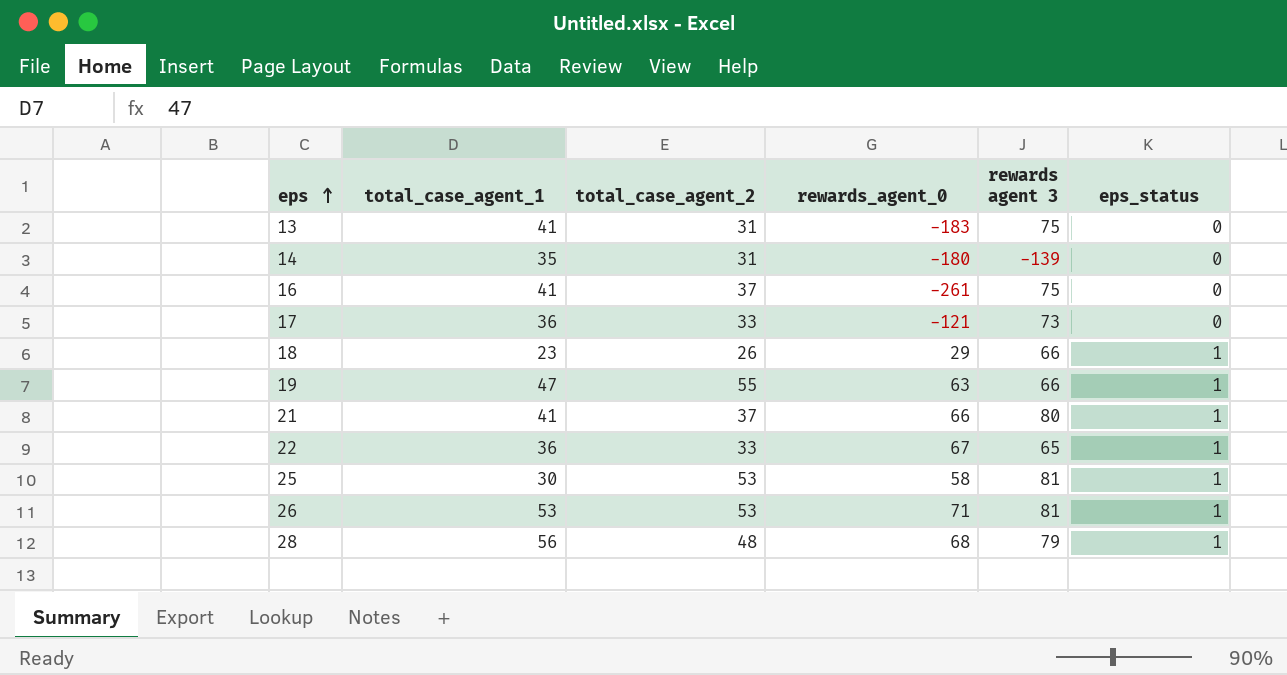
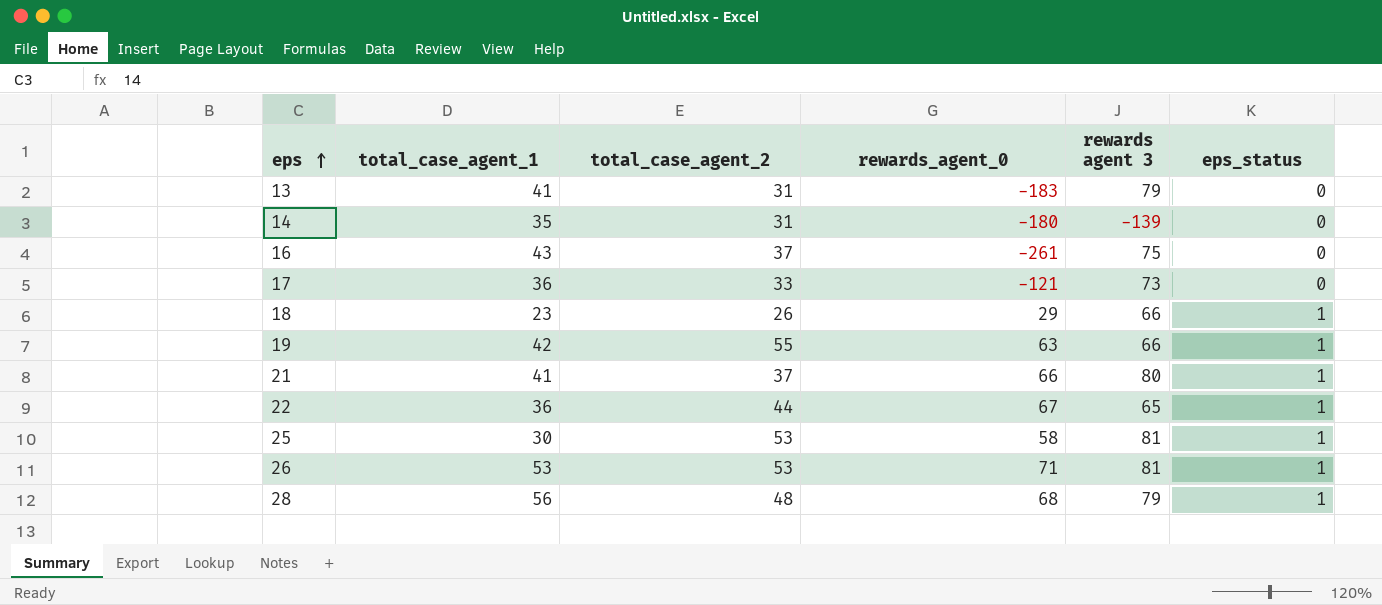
13 | rewards agent 3: 75 -> 79
16 | total_case_agent_1: 41 -> 43
19 | total_case_agent_1: 47 -> 42
22 | total_case_agent_2: 33 -> 44

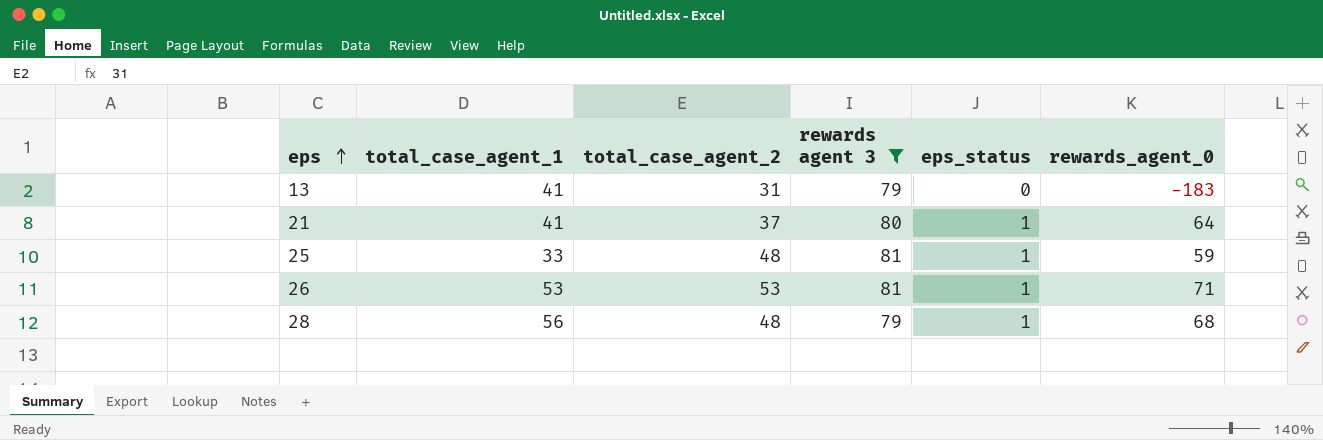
filter: none -> rewards agent 3 >= 79
column rewards_agent_0 | position: 4 -> 6
21 | rewards_agent_0: 66 -> 64
25 | total_case_agent_1: 30 -> 33
25 | total_case_agent_2: 53 -> 48
25 | rewards_agent_0: 58 -> 59

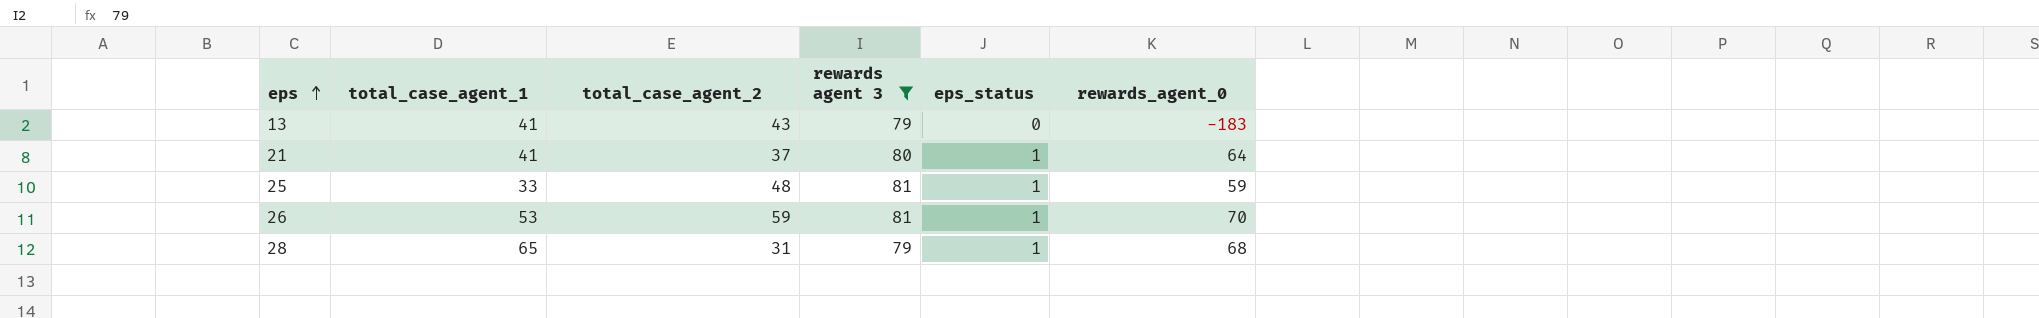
13 | total_case_agent_2: 31 -> 43
26 | total_case_agent_2: 53 -> 59
26 | rewards_agent_0: 71 -> 70
28 | total_case_agent_1: 56 -> 65
28 | total_case_agent_2: 48 -> 31

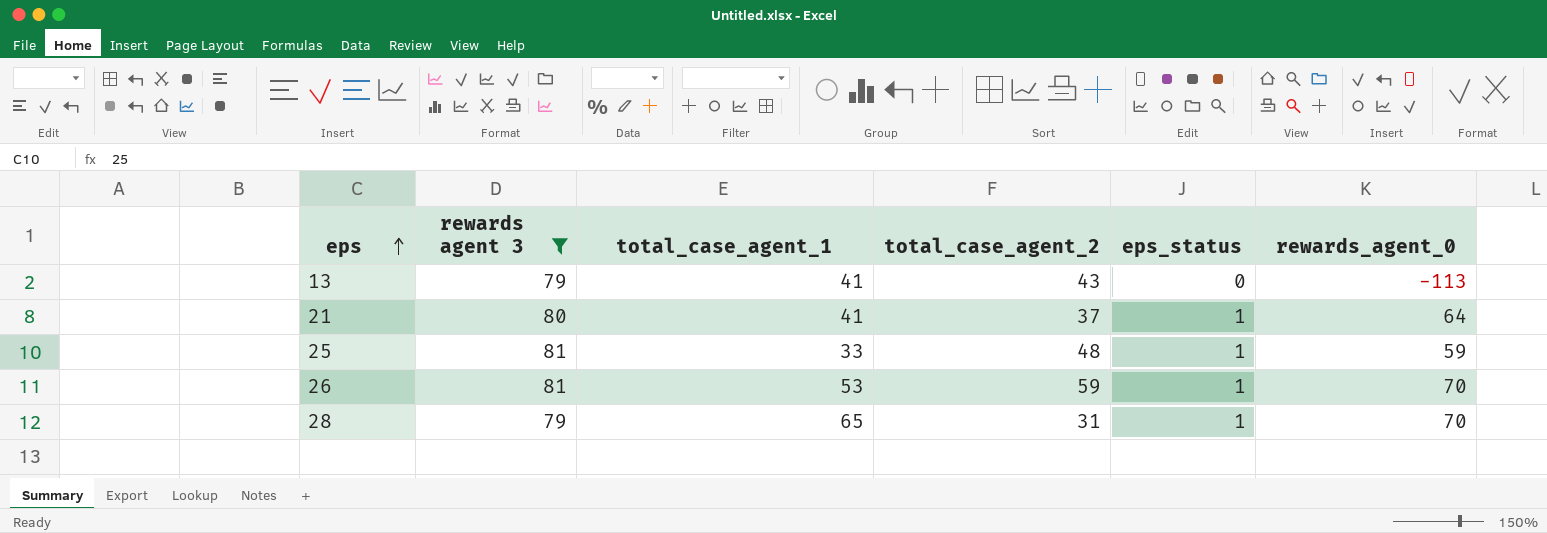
column rewards agent 3 | position: 4 -> 2
13 | rewards_agent_0: -183 -> -113
28 | rewards_agent_0: 68 -> 70

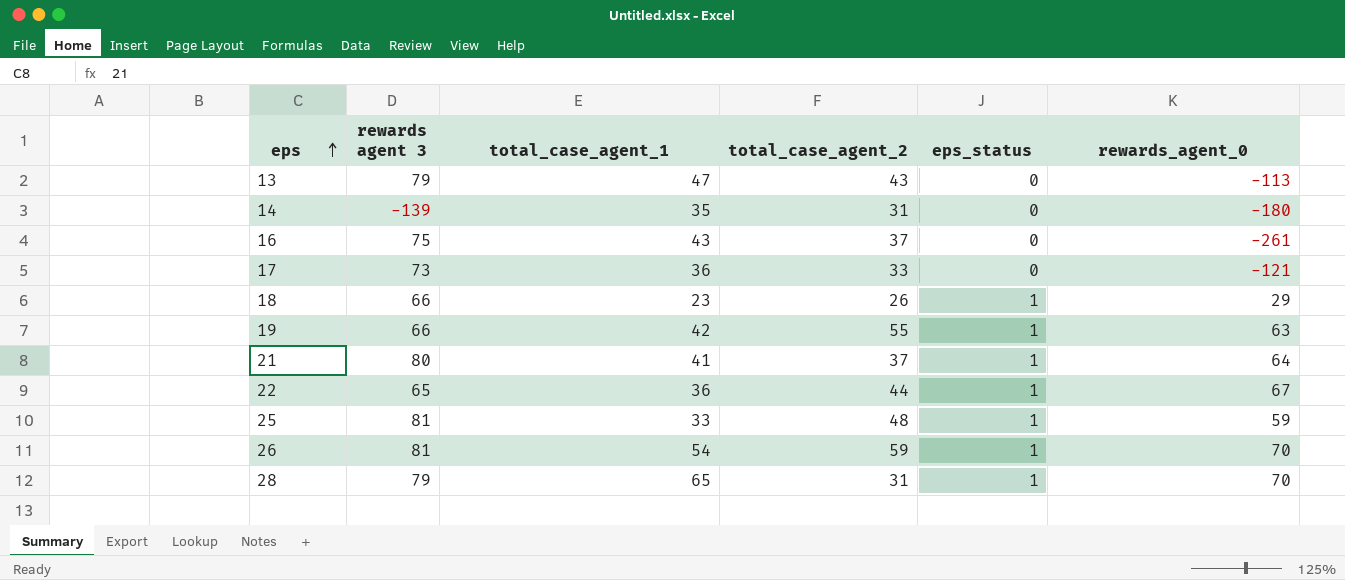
filter: rewards agent 3 >= 79 -> none
13 | total_case_agent_1: 41 -> 47
26 | total_case_agent_1: 53 -> 54

